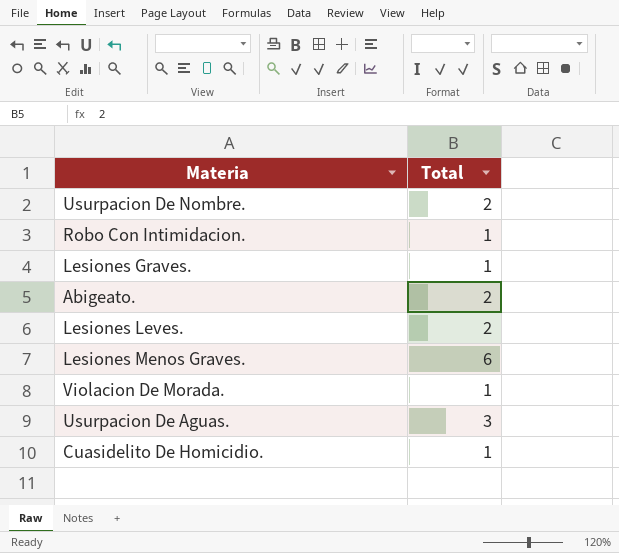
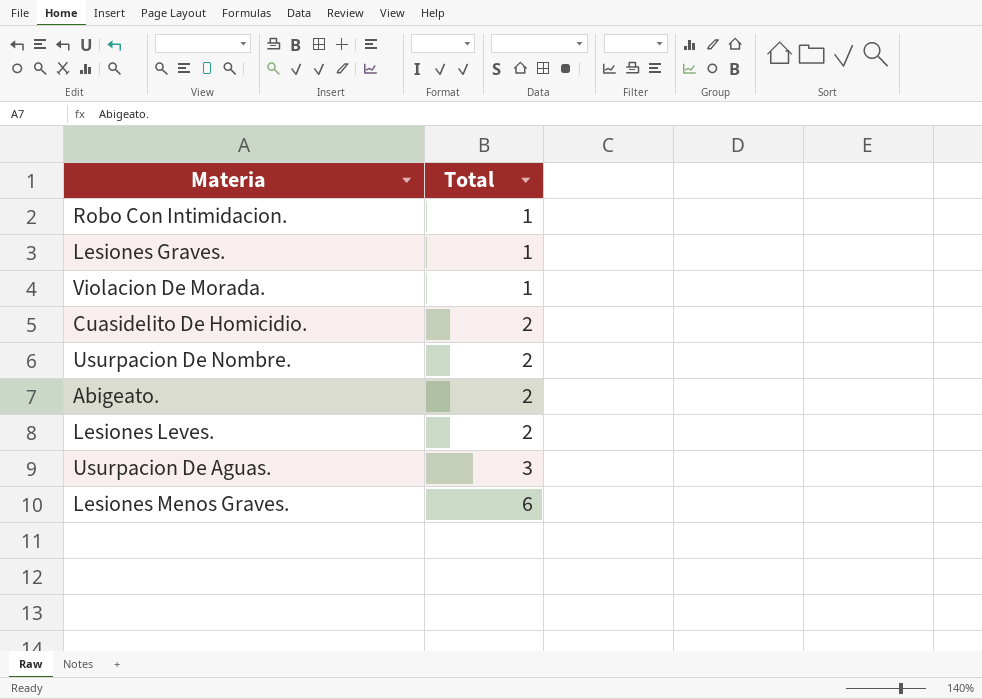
row order: none -> Total ascending
Cuasidelito De Homicidio. | Total: 1 -> 2

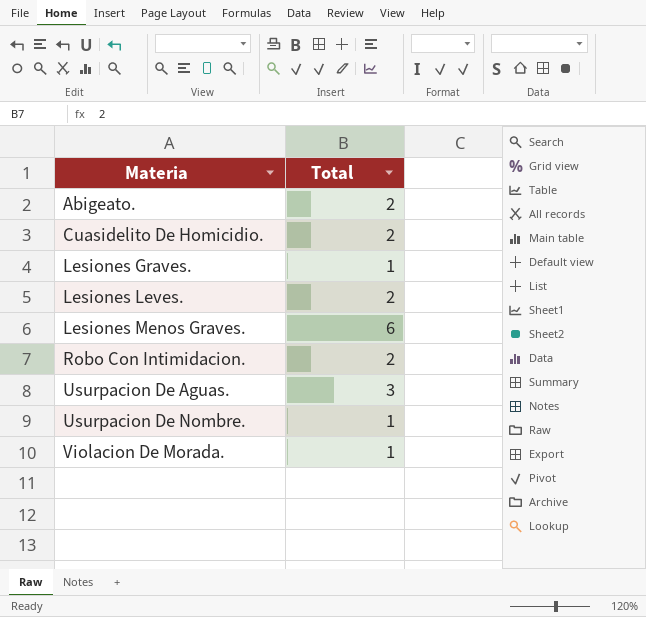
row order: Total ascending -> Materia ascending
Robo Con Intimidacion. | Total: 1 -> 2
Usurpacion De Nombre. | Total: 2 -> 1

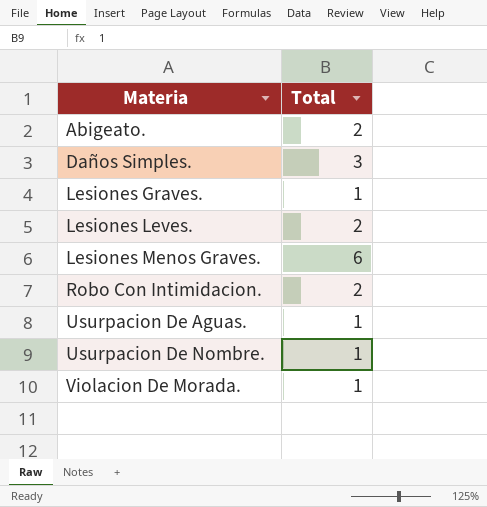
row Cuasidelito De Homicidio.: 2 -> none
row Daños Simples.: none -> 3
Usurpacion De Aguas. | Total: 3 -> 1

